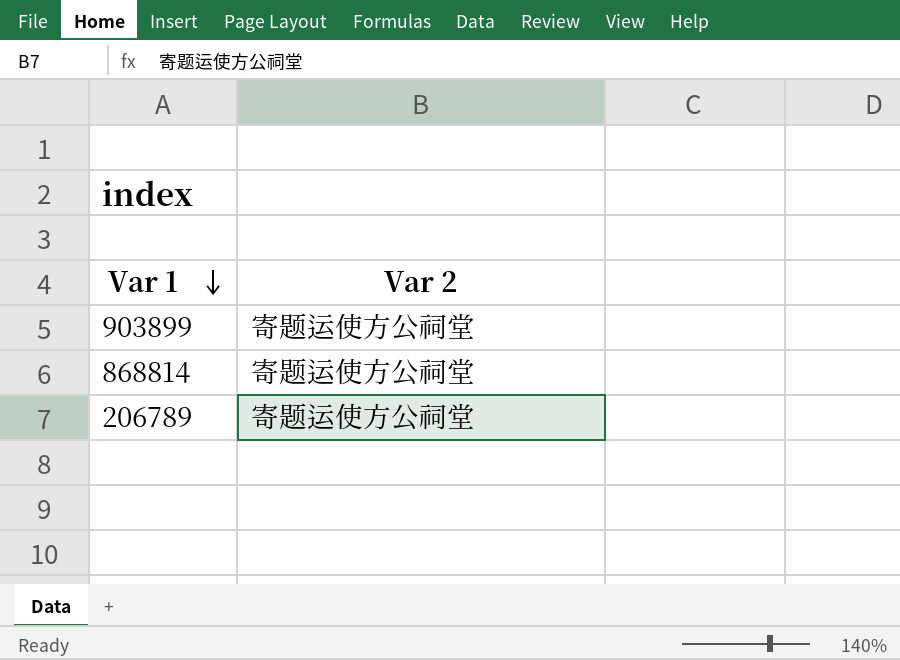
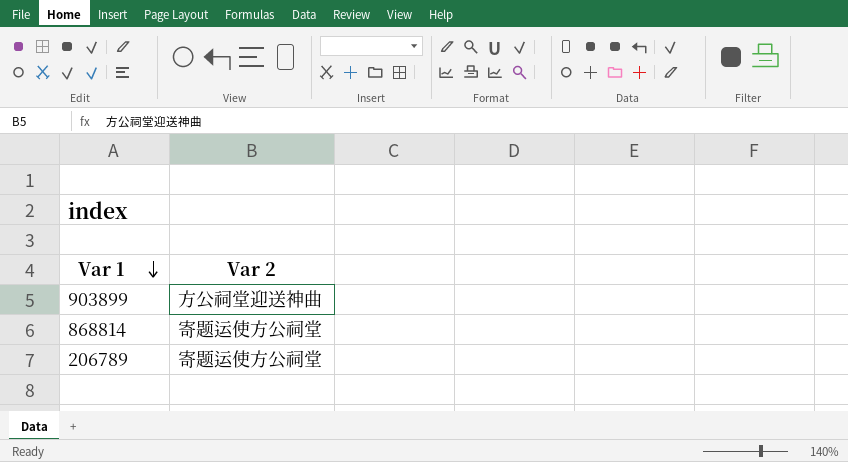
903899 | Var 2: 寄题运使方公祠堂 -> 方公祠堂迎送神曲

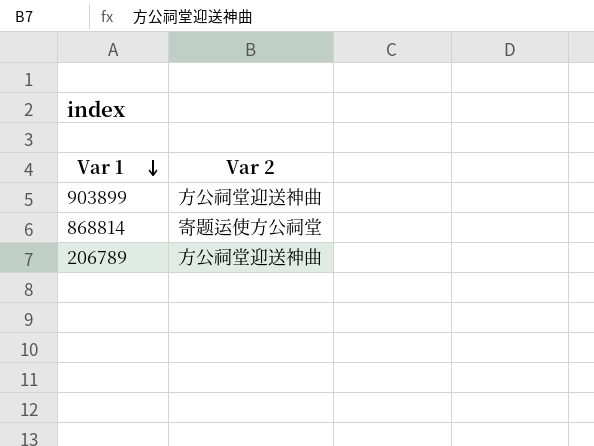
206789 | Var 2: 寄题运使方公祠堂 -> 方公祠堂迎送神曲

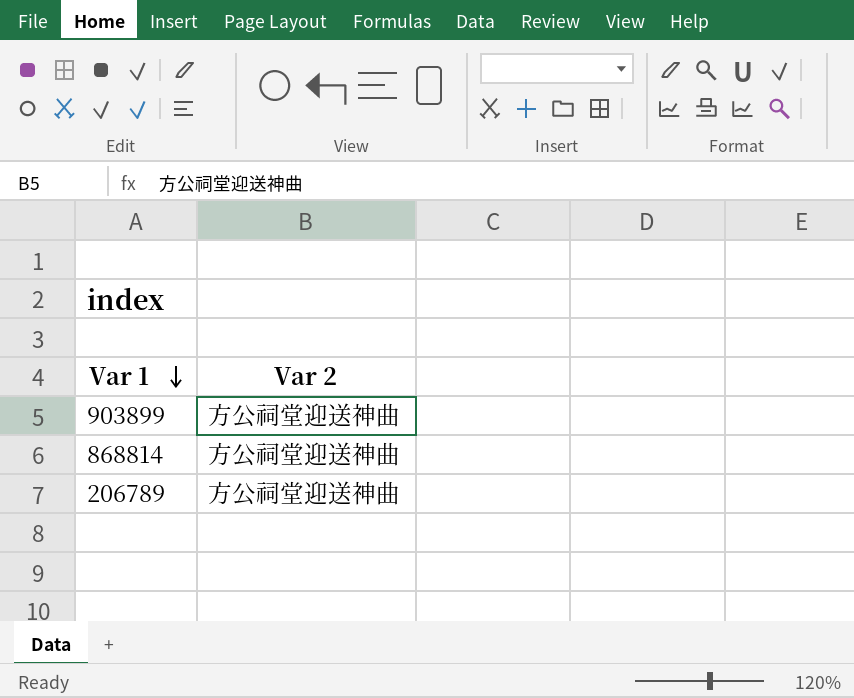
868814 | Var 2: 寄题运使方公祠堂 -> 方公祠堂迎送神曲

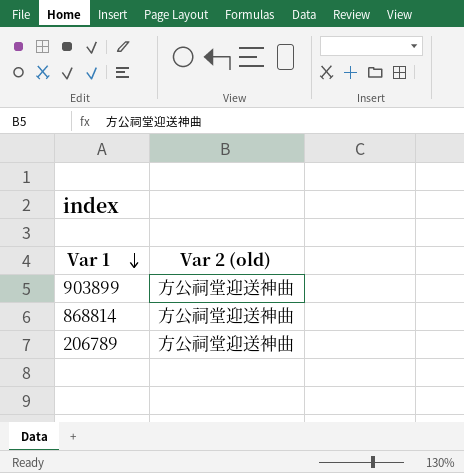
column name: Var 2 -> Var 2 (old)

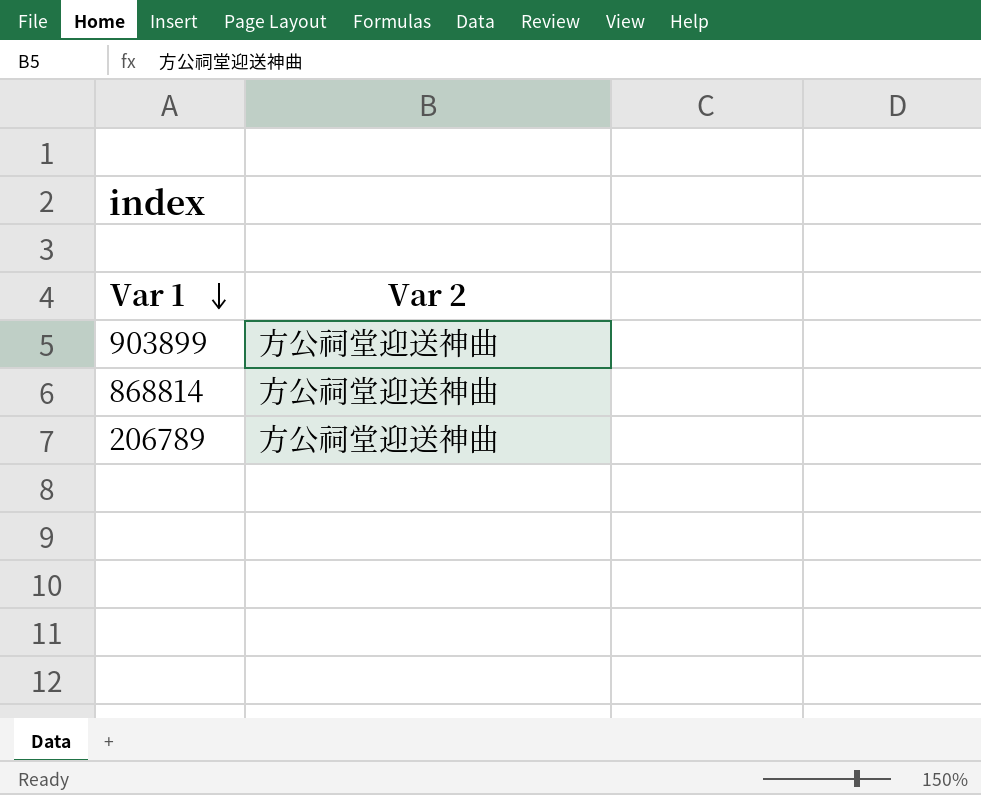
column name: Var 2 (old) -> Var 2

